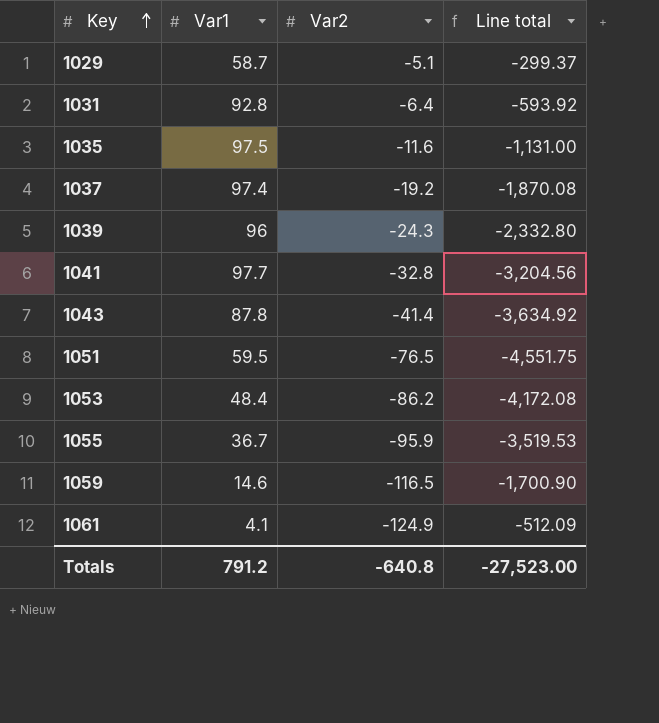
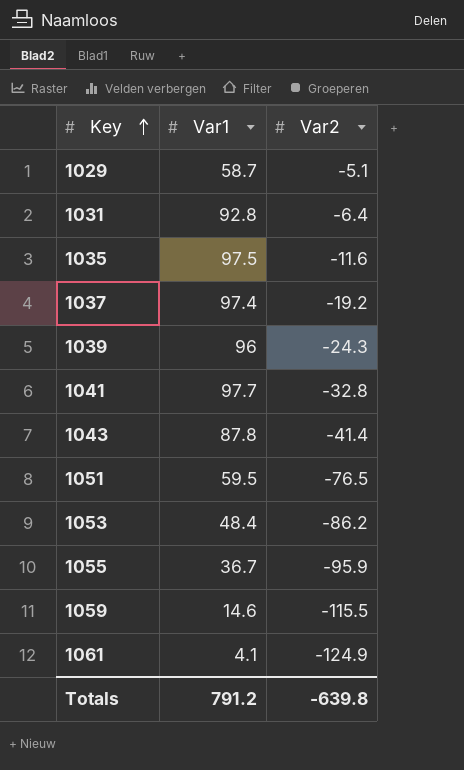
column Line total | formula: [Var1] * [Var2] -> none
1059 | Var2: -116.5 -> -115.5
Totals | Var2: -640.8 -> -639.8

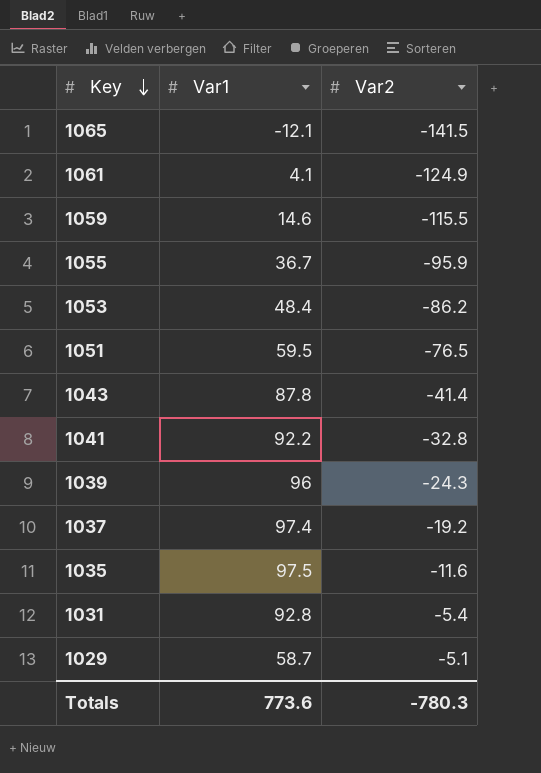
row order: Key ascending -> Key descending
row 1065: none -> -12.1 | -141.5
1041 | Var1: 97.7 -> 92.2
1031 | Var2: -6.4 -> -5.4
Totals | Var1: 791.2 -> 773.6
Totals | Var2: -639.8 -> -780.3

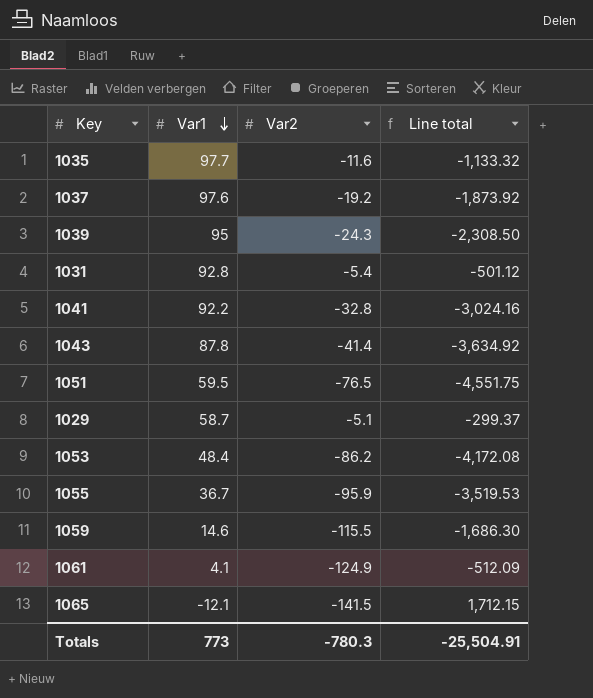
row order: Key descending -> Var1 descending
column Line total | formula: none -> [Var1] * [Var2]
1035 | Var1: 97.5 -> 97.7
1037 | Var1: 97.4 -> 97.6
1039 | Var1: 96 -> 95
Totals | Var1: 773.6 -> 773

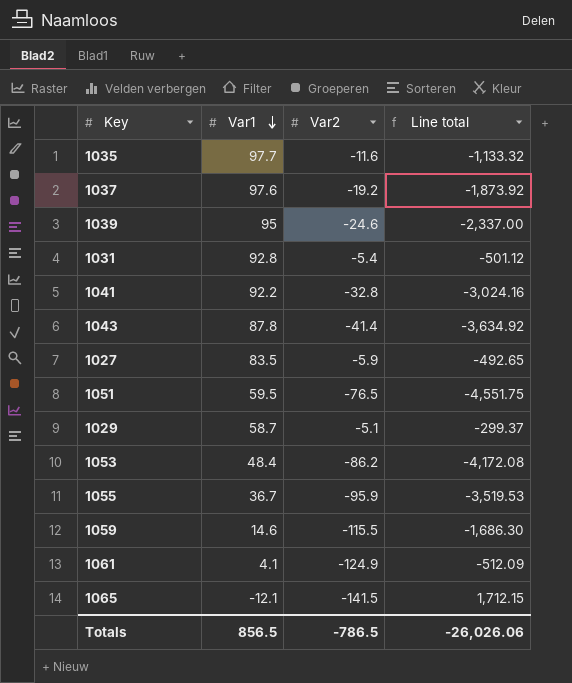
1039 | Var2: -24.3 -> -24.6
1039 | Line total: -2,308.50 -> -2,337.00
row 1027: none -> 83.5 | -5.9 | -492.65
Totals | Var1: 773 -> 856.5
Totals | Var2: -780.3 -> -786.5
Totals | Line total: -25,504.91 -> -26,026.06

